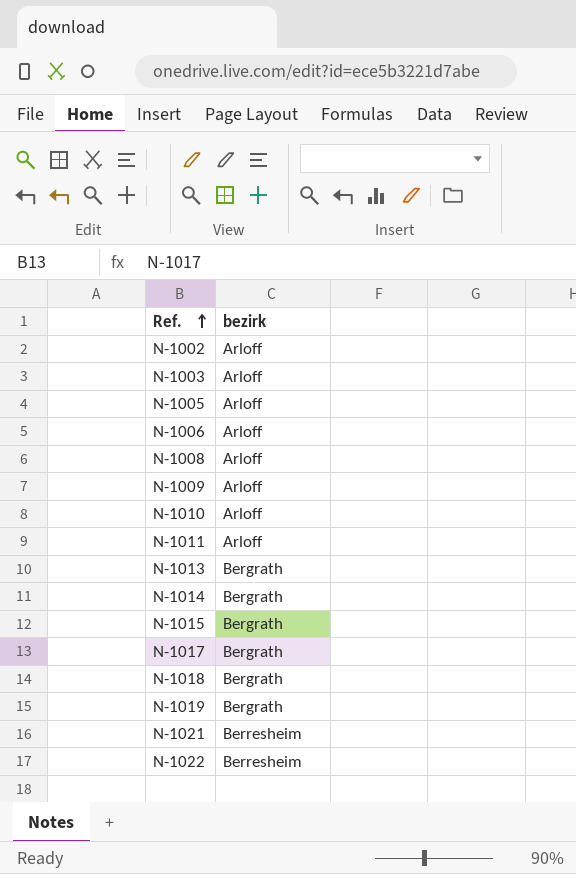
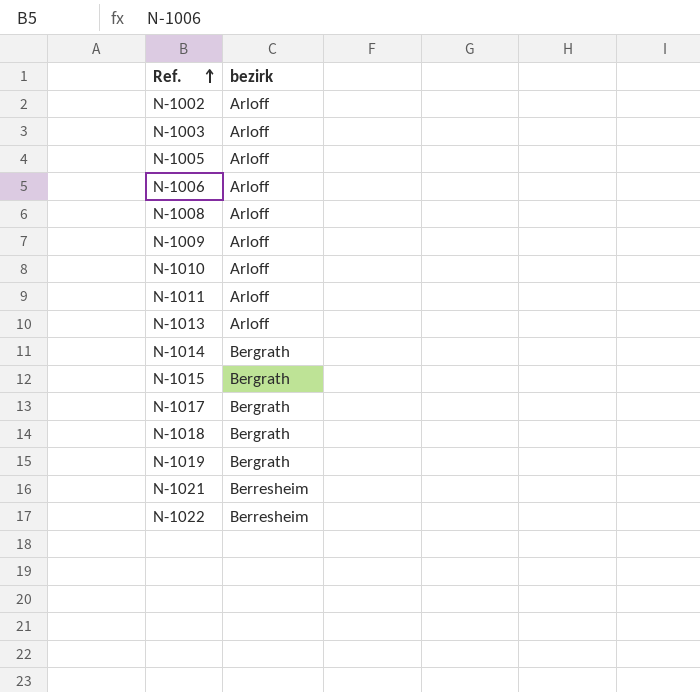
N-1013 | bezirk: Bergrath -> Arloff

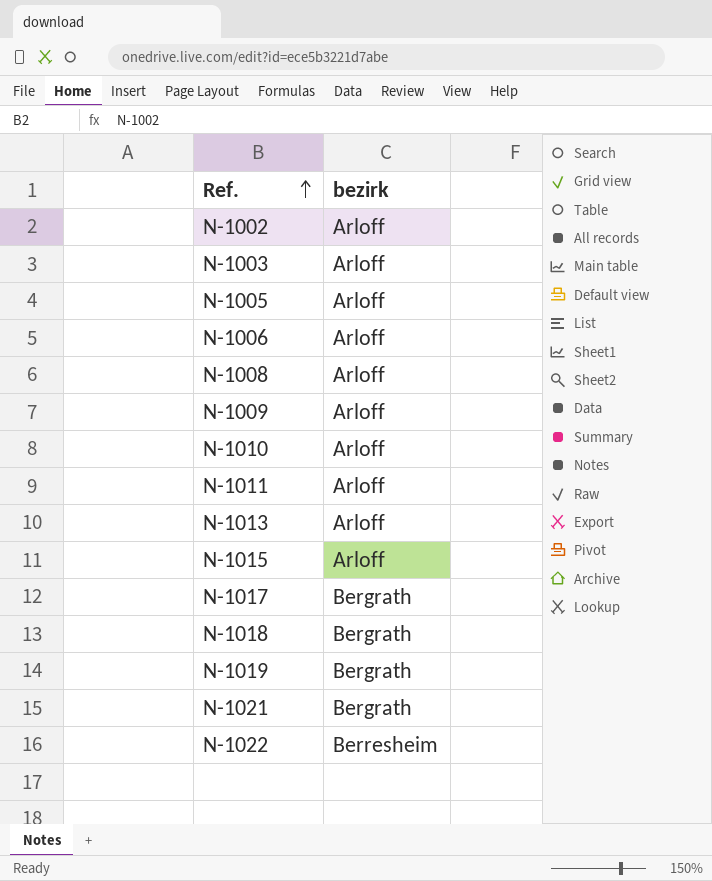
row N-1014: Bergrath -> none
N-1015 | bezirk: Bergrath -> Arloff
N-1021 | bezirk: Berresheim -> Bergrath

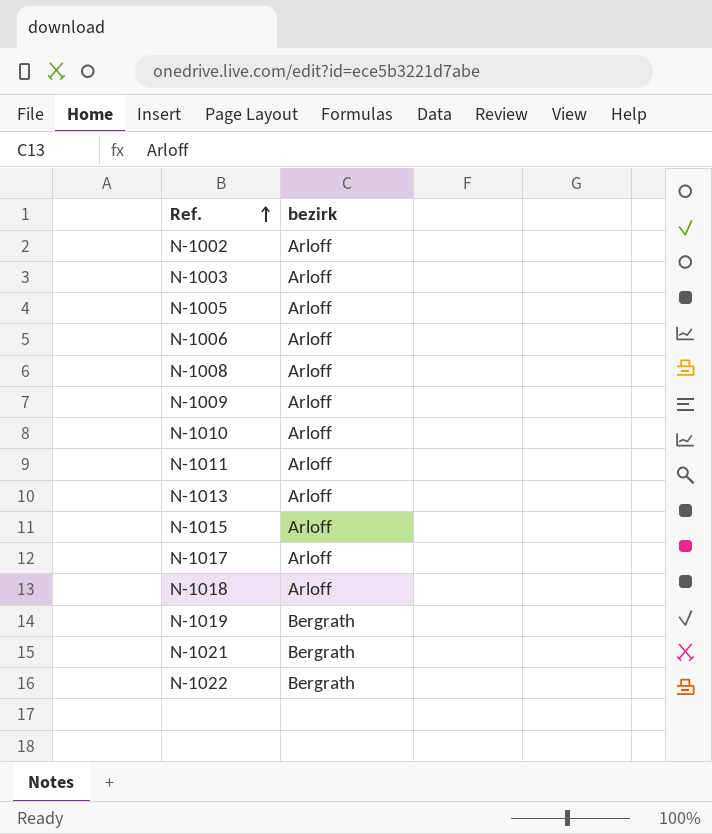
N-1017 | bezirk: Bergrath -> Arloff
N-1018 | bezirk: Bergrath -> Arloff
N-1022 | bezirk: Berresheim -> Bergrath

